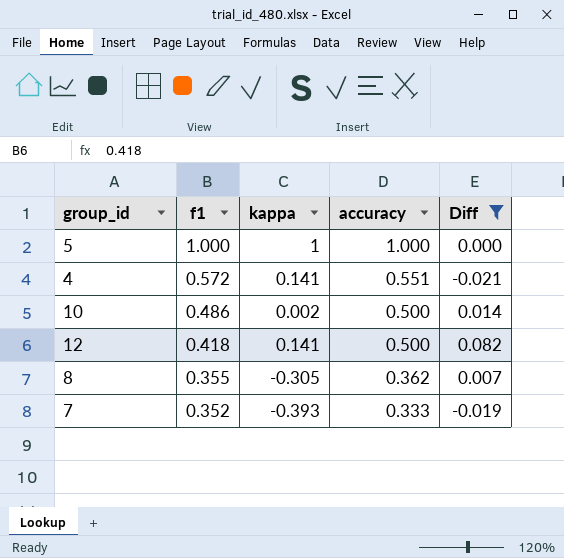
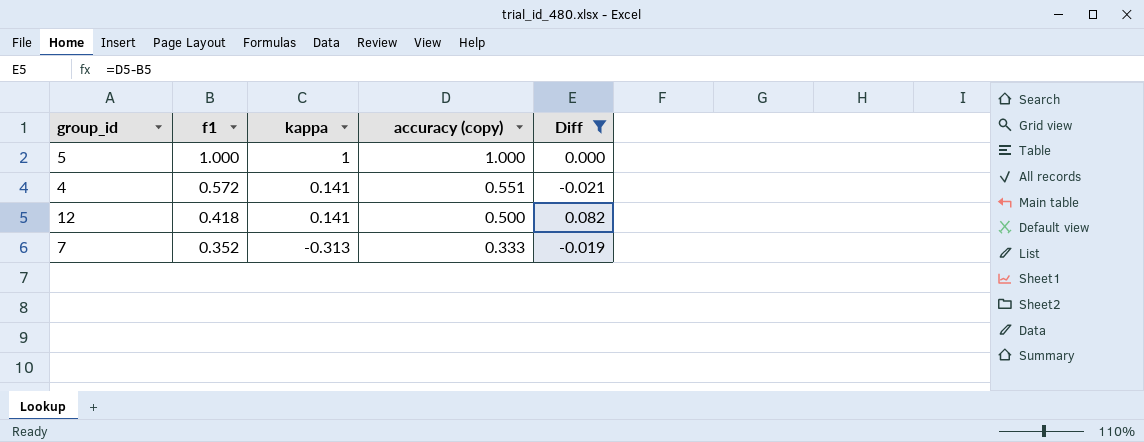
column name: accuracy -> accuracy (copy)
row 10: 0.486 | 0.002 | 0.500 | 0.014 -> none
row 8: 0.355 | -0.305 | 0.362 | 0.007 -> none
7 | kappa: -0.393 -> -0.313

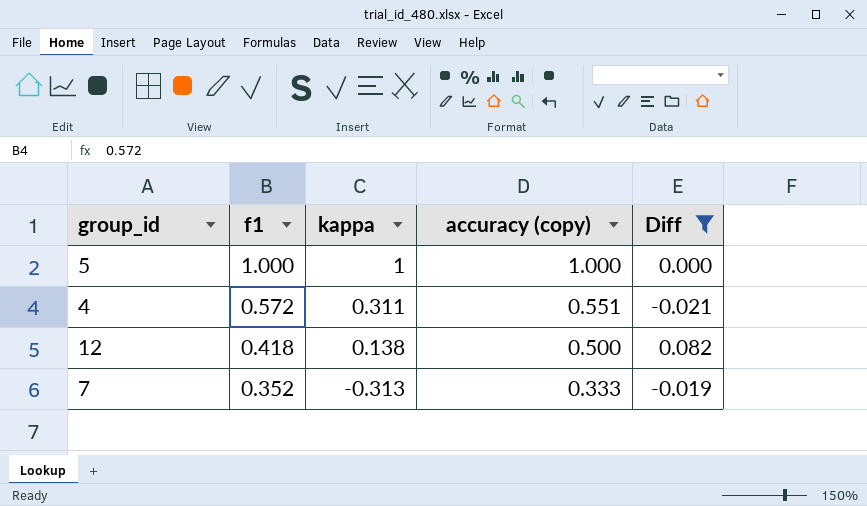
4 | kappa: 0.141 -> 0.311
12 | kappa: 0.141 -> 0.138

